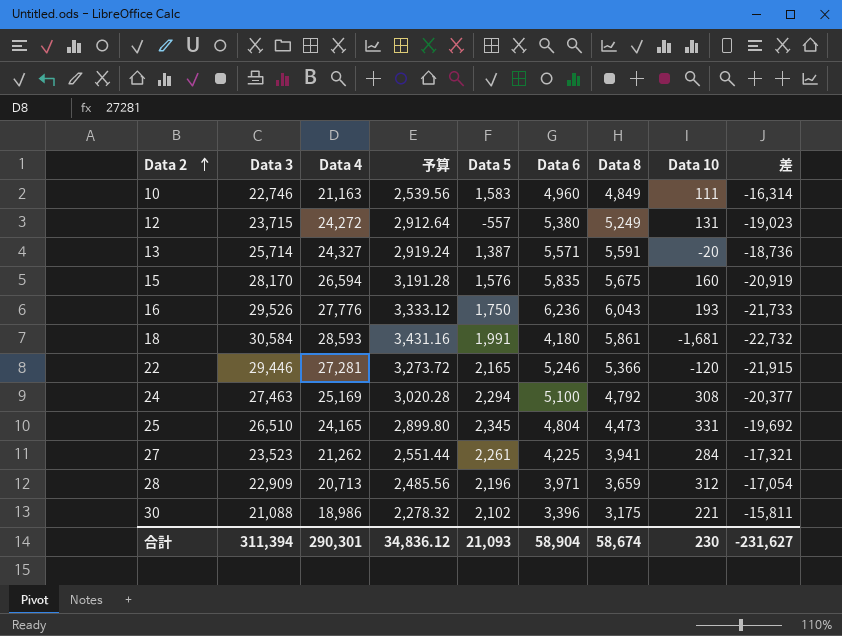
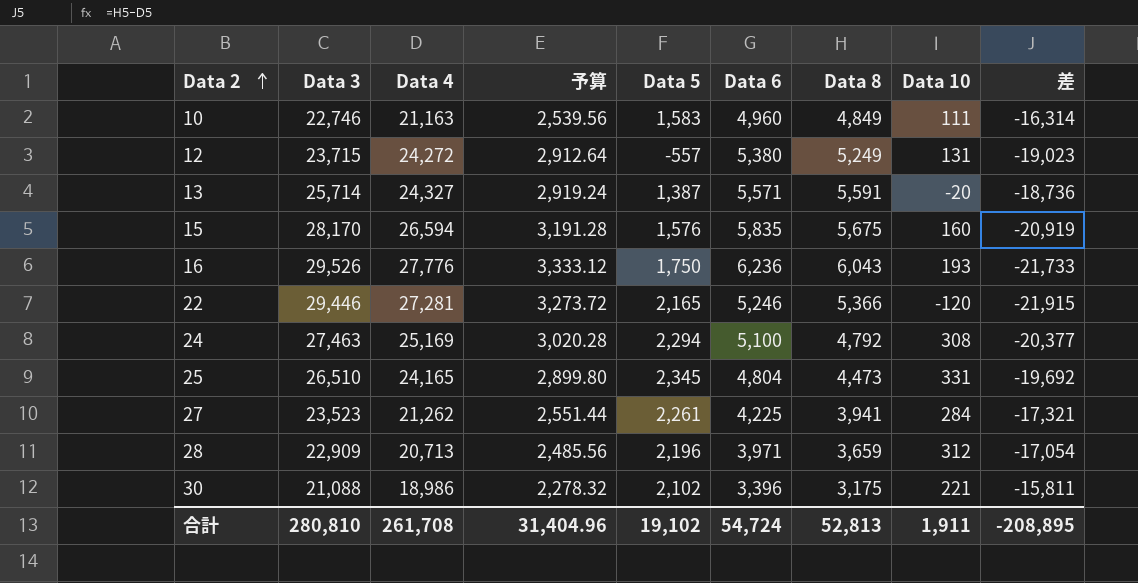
row 18: 30,584 | 28,593 | 3,431.16 | 1,991 | 4,180 | 5,861 | -1,681 | -22,732 -> none
合計 | Data 3: 311,394 -> 280,810
合計 | Data 4: 290,301 -> 261,708
合計 | 予算: 34,836.12 -> 31,404.96
合計 | Data 5: 21,093 -> 19,102
合計 | Data 6: 58,904 -> 54,724
合計 | Data 8: 58,674 -> 52,813
合計 | Data 10: 230 -> 1,911
合計 | 差: -231,627 -> -208,895

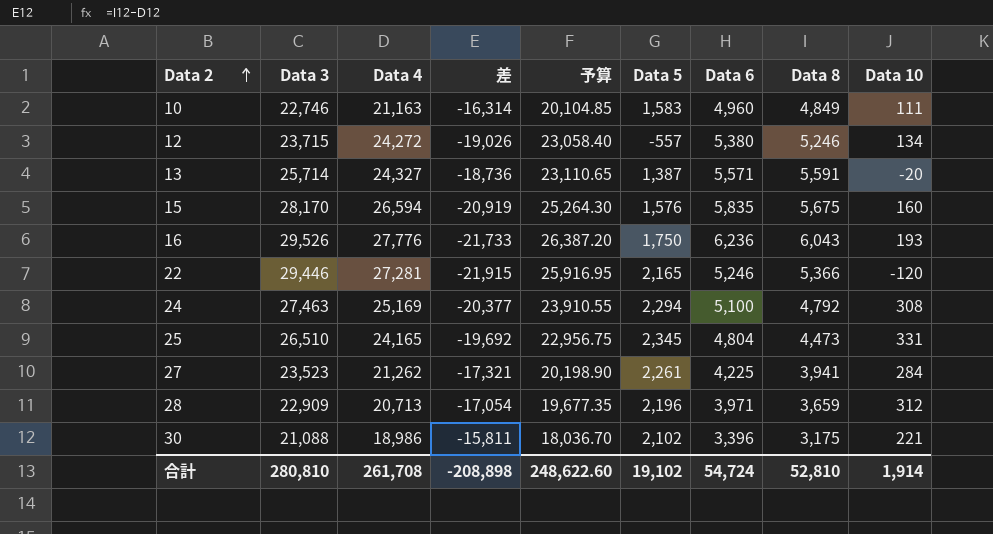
column 差 | position: 9 -> 4
column 予算 | formula: [Data 4] * 0.12 -> [Data 4] * 0.95
12 | 差: -19,023 -> -19,026
12 | Data 8: 5,249 -> 5,246
12 | Data 10: 131 -> 134
合計 | 差: -208,895 -> -208,898
合計 | 予算: 31,404.96 -> 248,622.60
合計 | Data 8: 52,813 -> 52,810
合計 | Data 10: 1,911 -> 1,914

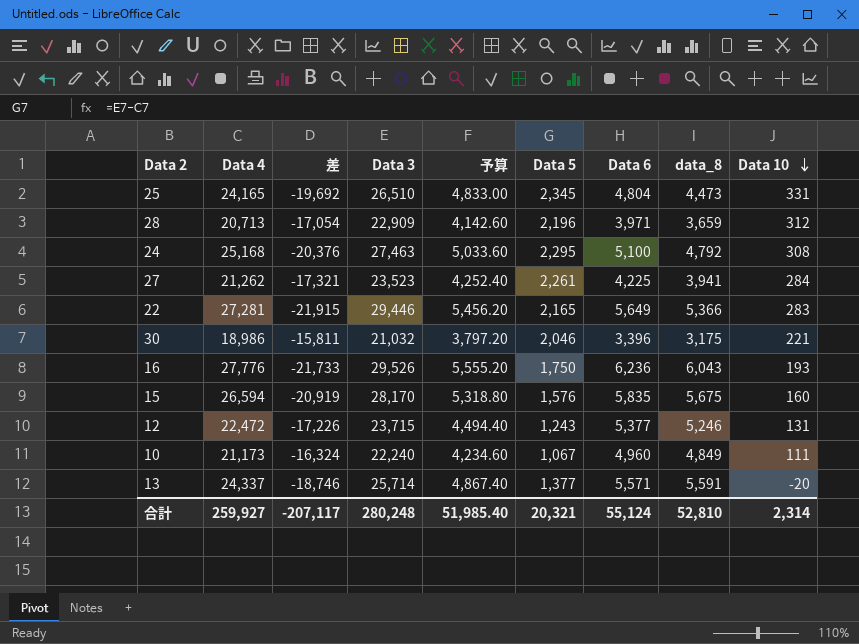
row order: Data 2 ascending -> Data 10 descending
column Data 3 | position: 2 -> 4
column 予算 | formula: [Data 4] * 0.95 -> [Data 4] * 0.2
column name: Data 8 -> data_8
24 | Data 4: 25,169 -> 25,168
24 | 差: -20,377 -> -20,376
24 | Data 5: 2,294 -> 2,295
22 | Data 6: 5,246 -> 5,649
22 | Data 10: -120 -> 283
30 | Data 3: 21,088 -> 21,032
30 | Data 5: 2,102 -> 2,046
12 | Data 4: 24,272 -> 22,472
12 | 差: -19,026 -> -17,226
12 | Data 5: -557 -> 1,243
12 | Data 6: 5,380 -> 5,377
12 | Data 10: 134 -> 131
10 | Data 4: 21,163 -> 21,173
10 | 差: -16,314 -> -16,324
10 | Data 3: 22,746 -> 22,240
10 | Data 5: 1,583 -> 1,067
13 | Data 4: 24,327 -> 24,337
13 | 差: -18,736 -> -18,746
13 | Data 5: 1,387 -> 1,377
合計 | Data 4: 261,708 -> 259,927
合計 | 差: -208,898 -> -207,117
合計 | Data 3: 280,810 -> 280,248
合計 | 予算: 248,622.60 -> 51,985.40
合計 | Data 5: 19,102 -> 20,321
合計 | Data 6: 54,724 -> 55,124
合計 | Data 10: 1,914 -> 2,314

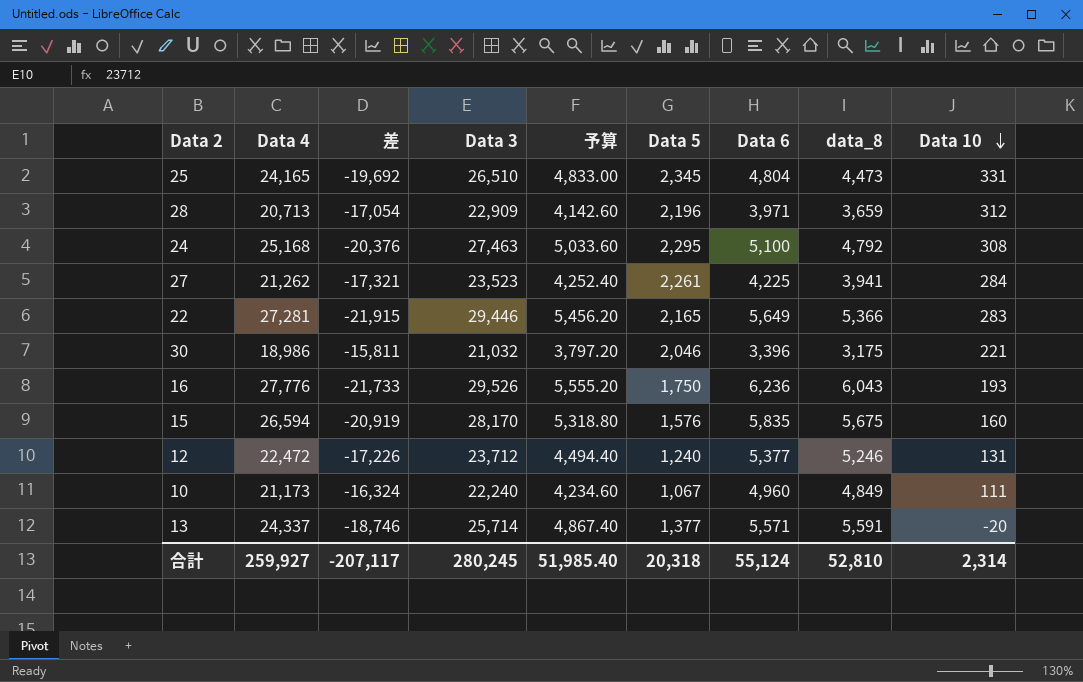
12 | Data 3: 23,715 -> 23,712
12 | Data 5: 1,243 -> 1,240
合計 | Data 3: 280,248 -> 280,245
合計 | Data 5: 20,321 -> 20,318

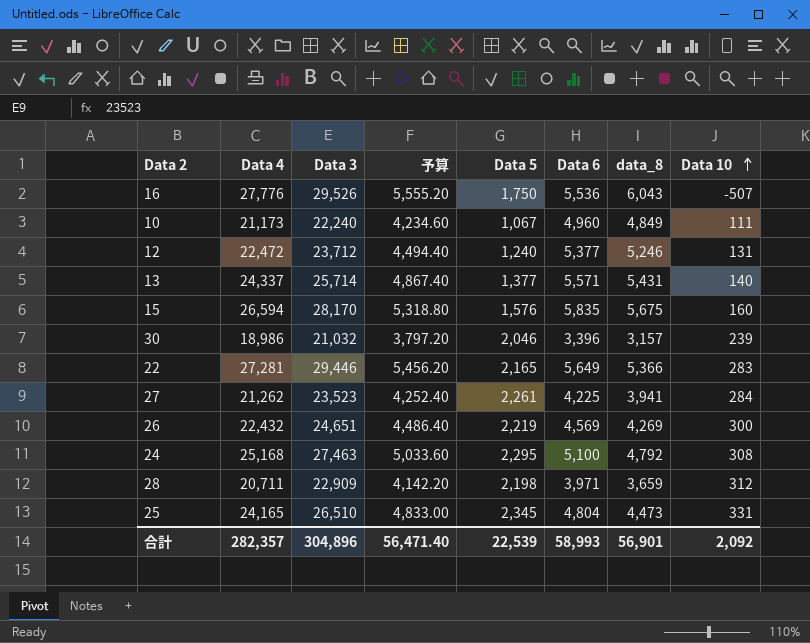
row order: Data 10 descending -> Data 10 ascending
column 差 | formula: [data_8] - [Data 4] -> none
16 | Data 6: 6,236 -> 5,536
16 | Data 10: 193 -> -507
13 | data_8: 5,591 -> 5,431
13 | Data 10: -20 -> 140
30 | data_8: 3,175 -> 3,157
30 | Data 10: 221 -> 239
row 26: none -> 22,432 | 24,651 | 4,486.40 | 2,219 | 4,569 | 4,269 | 300
28 | Data 4: 20,713 -> 20,711
28 | 予算: 4,142.60 -> 4,142.20
28 | Data 5: 2,196 -> 2,198
合計 | Data 4: 259,927 -> 282,357
合計 | Data 3: 280,245 -> 304,896
合計 | 予算: 51,985.40 -> 56,471.40
合計 | Data 5: 20,318 -> 22,539
合計 | Data 6: 55,124 -> 58,993
合計 | data_8: 52,810 -> 56,901
合計 | Data 10: 2,314 -> 2,092

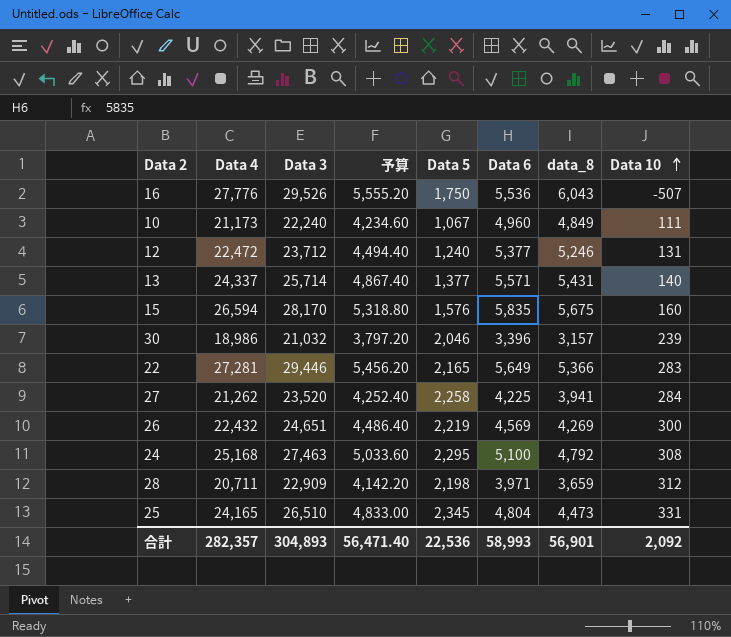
27 | Data 3: 23,523 -> 23,520
27 | Data 5: 2,261 -> 2,258
合計 | Data 3: 304,896 -> 304,893
合計 | Data 5: 22,539 -> 22,536

